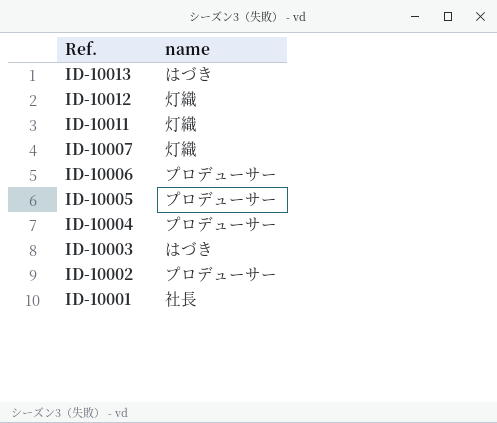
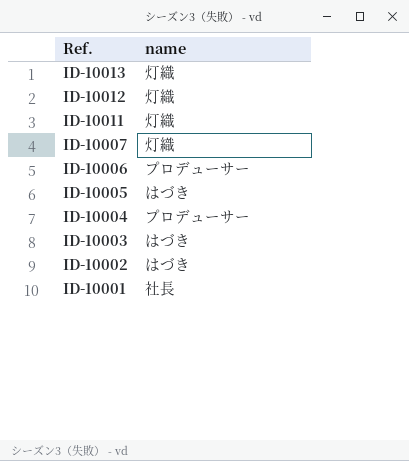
ID-10013 | name: はづき -> 灯織
ID-10005 | name: プロデューサー -> はづき
ID-10002 | name: プロデューサー -> はづき

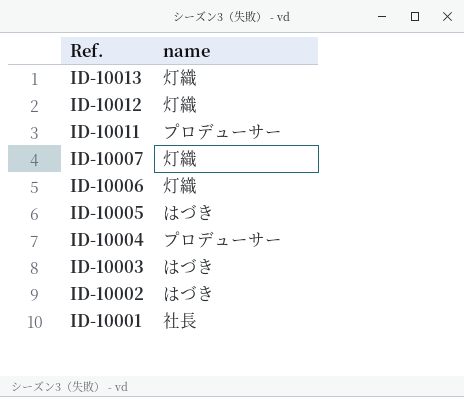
ID-10011 | name: 灯織 -> プロデューサー
ID-10006 | name: プロデューサー -> 灯織

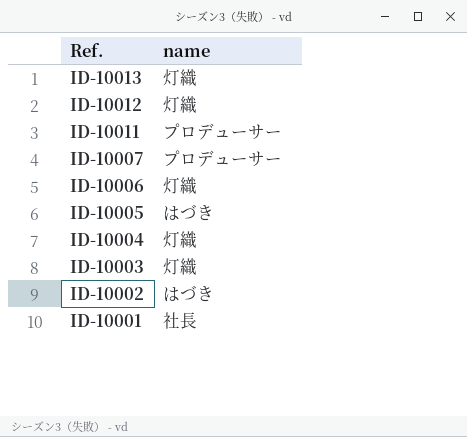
ID-10007 | name: 灯織 -> プロデューサー
ID-10004 | name: プロデューサー -> 灯織
ID-10003 | name: はづき -> 灯織

